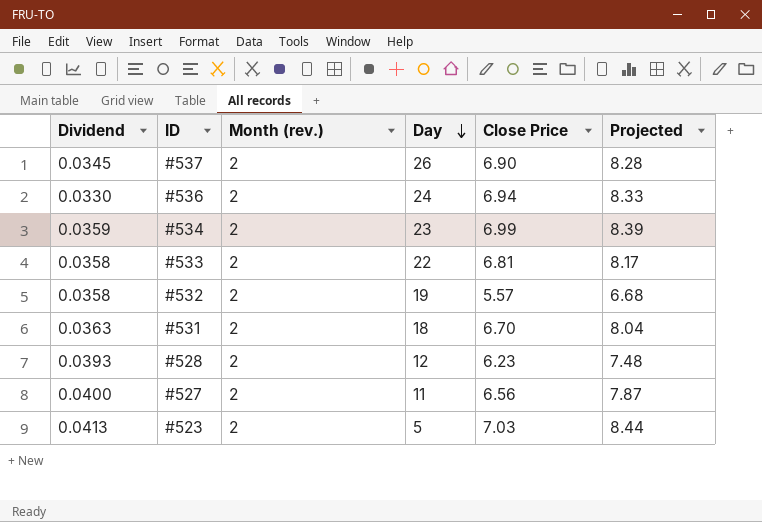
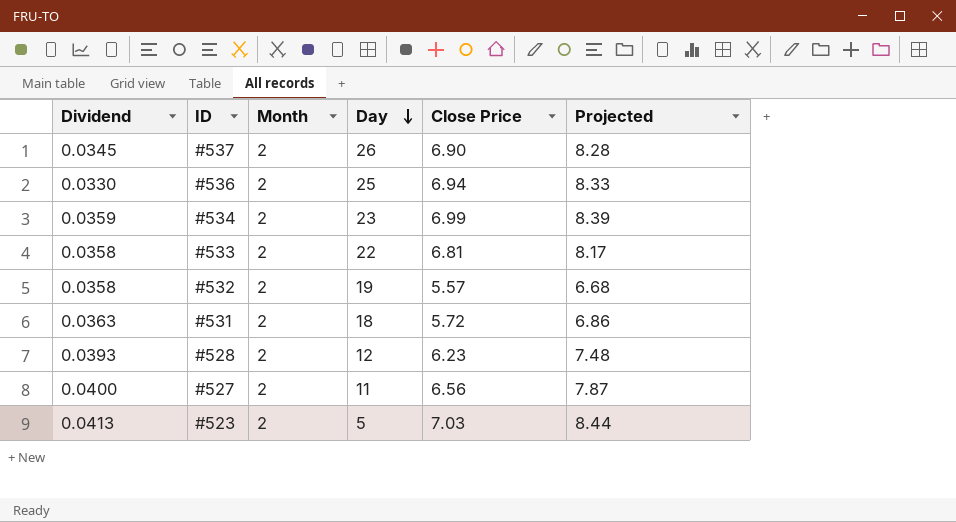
column name: Month (rev.) -> Month
#536 | Day: 24 -> 25
#531 | Close Price: 6.70 -> 5.72
#531 | Projected: 8.04 -> 6.86

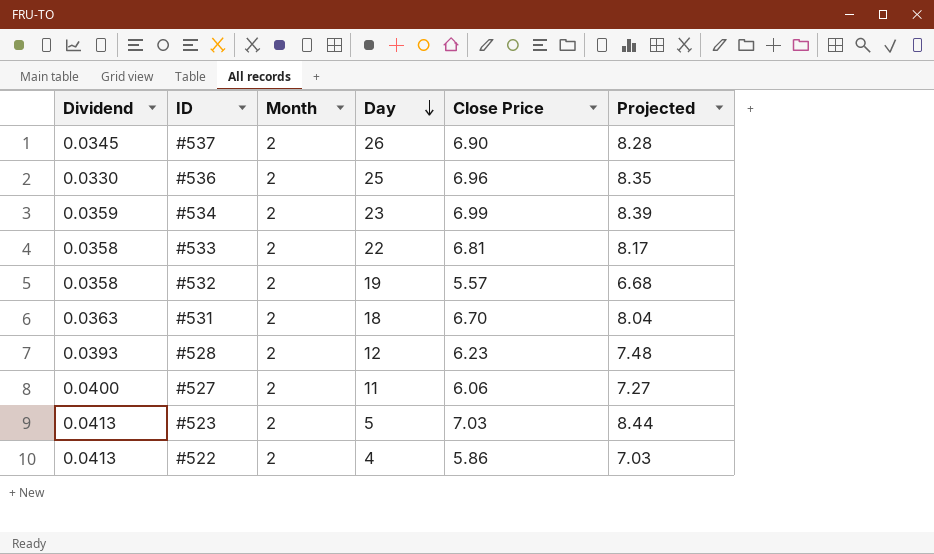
#536 | Close Price: 6.94 -> 6.96
#536 | Projected: 8.33 -> 8.35
#531 | Close Price: 5.72 -> 6.70
#531 | Projected: 6.86 -> 8.04
#527 | Close Price: 6.56 -> 6.06
#527 | Projected: 7.87 -> 7.27
row #522: none -> 0.0413 | 2 | 4 | 5.86 | 7.03

